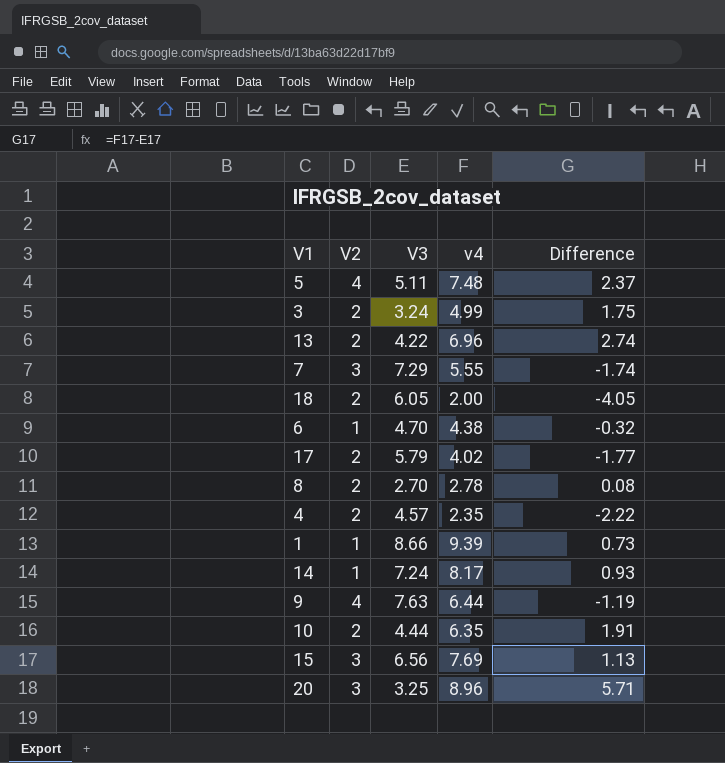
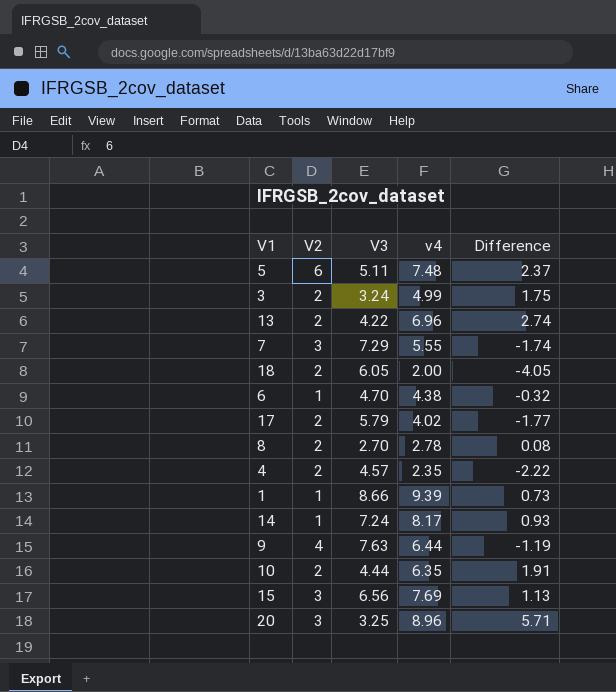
5 | V2: 4 -> 6

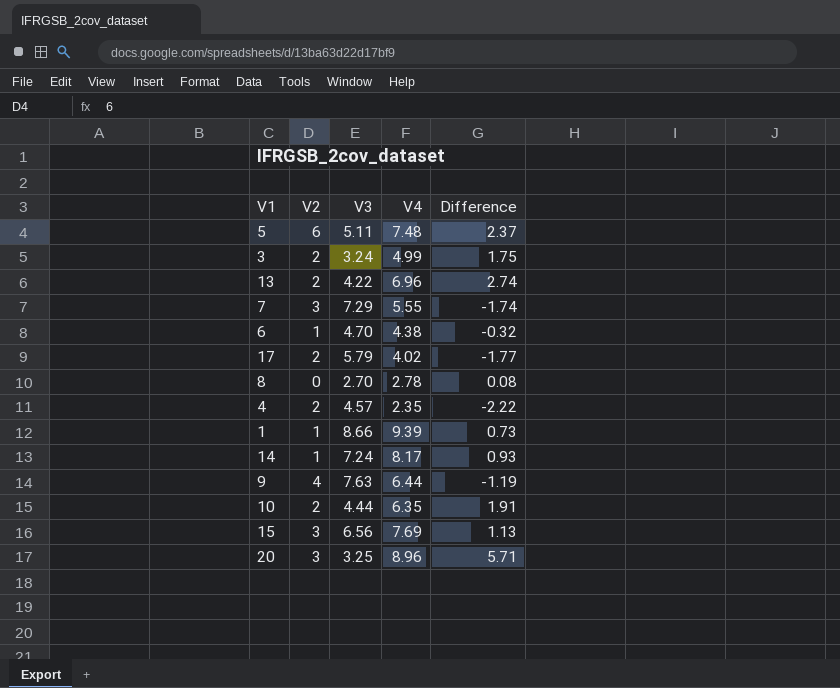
column name: v4 -> V4
row 18: 2 | 6.05 | 2.00 | -4.05 -> none
8 | V2: 2 -> 0

